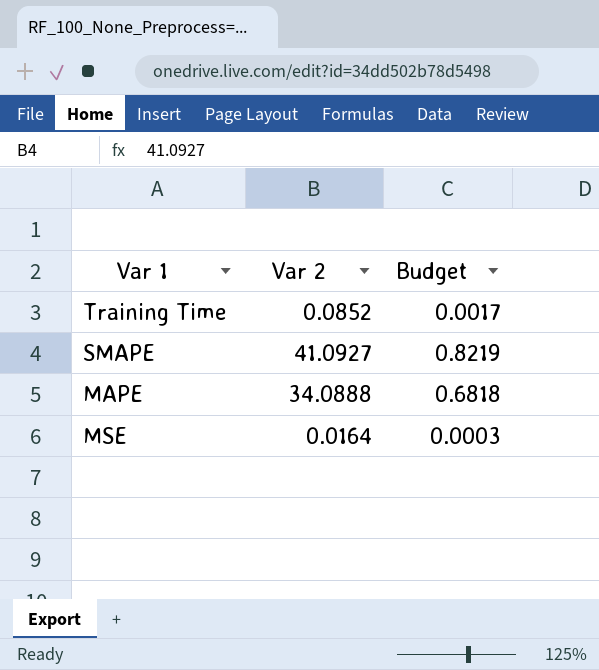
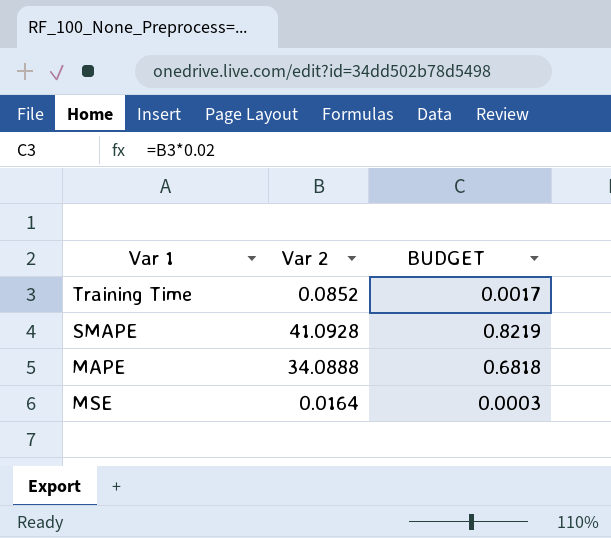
column name: Budget -> BUDGET
SMAPE | Var 2: 41.0927 -> 41.0928

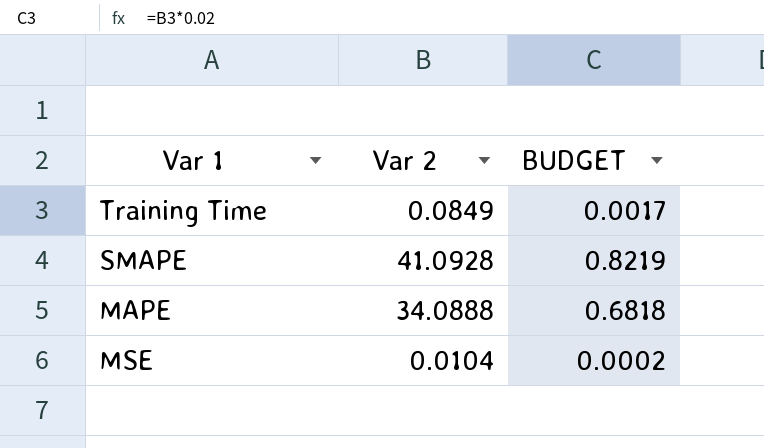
Training Time | Var 2: 0.0852 -> 0.0849
MSE | Var 2: 0.0164 -> 0.0104
MSE | BUDGET: 0.0003 -> 0.0002

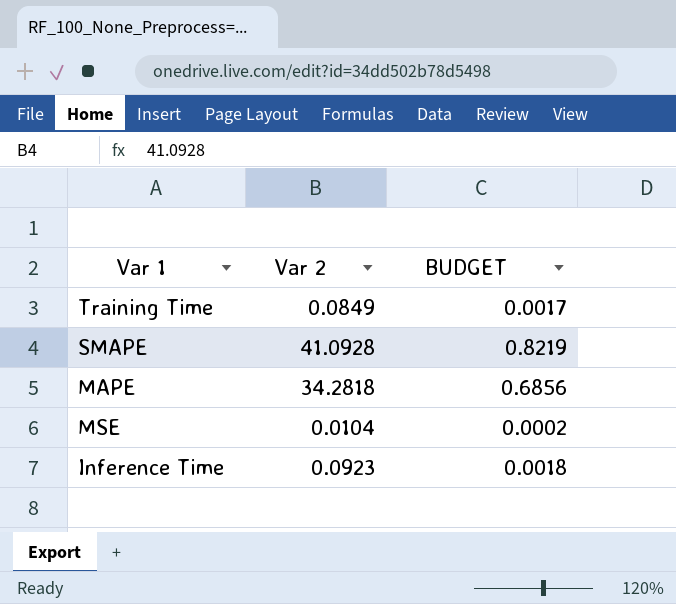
MAPE | Var 2: 34.0888 -> 34.2818
MAPE | BUDGET: 0.6818 -> 0.6856
row Inference Time: none -> 0.0923 | 0.0018

